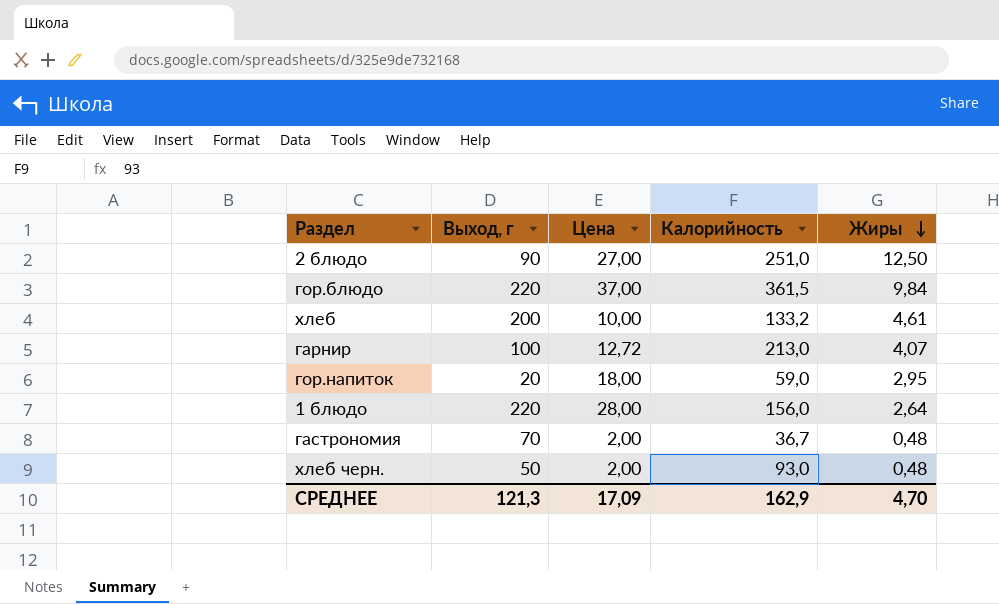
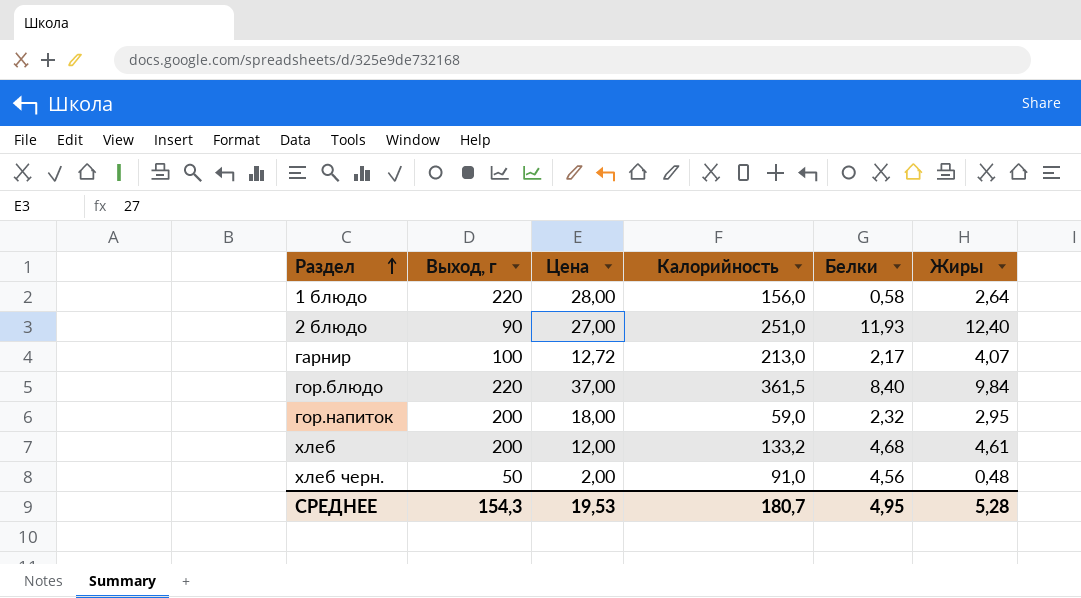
row order: Жиры descending -> Раздел ascending
column Белки | position: none -> 5
row гастрономия: 70 | 2,00 | 36,7 | 0,48 -> none
2 блюдо | Жиры: 12,50 -> 12,40
гор.напиток | Выход, г: 20 -> 200
хлеб | Цена: 10,00 -> 12,00
хлеб черн. | Калорийность: 93,0 -> 91,0
СРЕДНЕЕ | Выход, г: 121,3 -> 154,3
СРЕДНЕЕ | Цена: 17,09 -> 19,53
СРЕДНЕЕ | Калорийность: 162,9 -> 180,7
СРЕДНЕЕ | Жиры: 4,70 -> 5,28

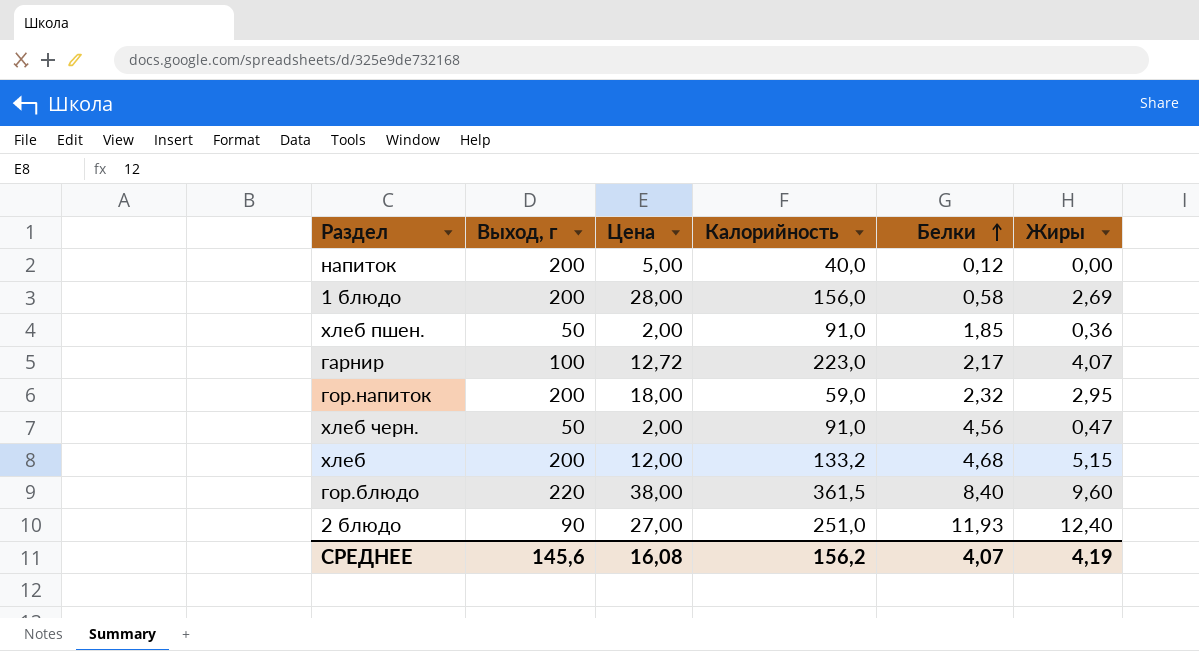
row order: Раздел ascending -> Белки ascending
row напиток: none -> 200 | 5,00 | 40,0 | 0,12 | 0,00
1 блюдо | Выход, г: 220 -> 200
1 блюдо | Жиры: 2,64 -> 2,69
row хлеб пшен.: none -> 50 | 2,00 | 91,0 | 1,85 | 0,36
гарнир | Калорийность: 213,0 -> 223,0
хлеб черн. | Жиры: 0,48 -> 0,47
хлеб | Жиры: 4,61 -> 5,15
гор.блюдо | Цена: 37,00 -> 38,00
гор.блюдо | Жиры: 9,84 -> 9,60
СРЕДНЕЕ | Выход, г: 154,3 -> 145,6
СРЕДНЕЕ | Цена: 19,53 -> 16,08
СРЕДНЕЕ | Калорийность: 180,7 -> 156,2
СРЕДНЕЕ | Белки: 4,95 -> 4,07
СРЕДНЕЕ | Жиры: 5,28 -> 4,19

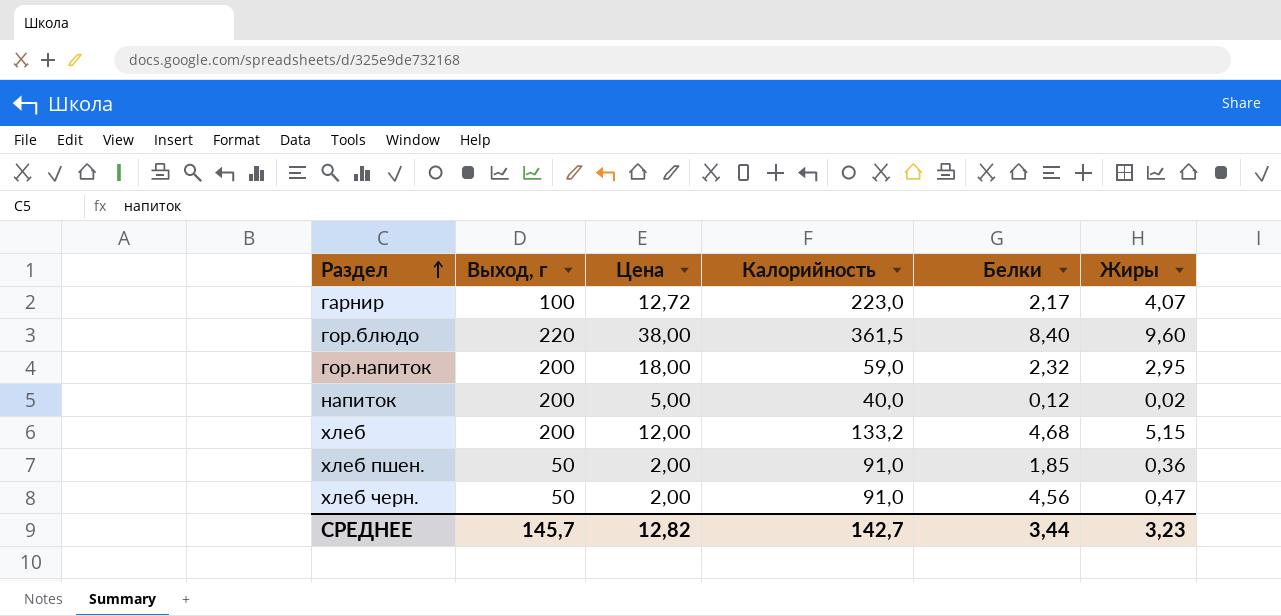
row order: Белки ascending -> Раздел ascending
row 1 блюдо: 200 | 28,00 | 156,0 | 0,58 | 2,69 -> none
row 2 блюдо: 90 | 27,00 | 251,0 | 11,93 | 12,40 -> none
напиток | Жиры: 0,00 -> 0,02
СРЕДНЕЕ | Выход, г: 145,6 -> 145,7
СРЕДНЕЕ | Цена: 16,08 -> 12,82
СРЕДНЕЕ | Калорийность: 156,2 -> 142,7
СРЕДНЕЕ | Белки: 4,07 -> 3,44
СРЕДНЕЕ | Жиры: 4,19 -> 3,23

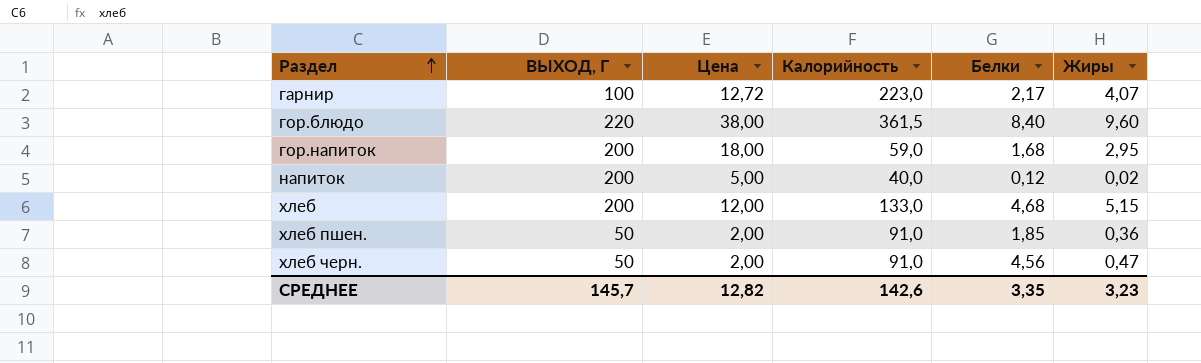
column name: Выход, г -> ВЫХОД, Г
гор.напиток | Белки: 2,32 -> 1,68
хлеб | Калорийность: 133,2 -> 133,0
СРЕДНЕЕ | Калорийность: 142,7 -> 142,6
СРЕДНЕЕ | Белки: 3,44 -> 3,35

